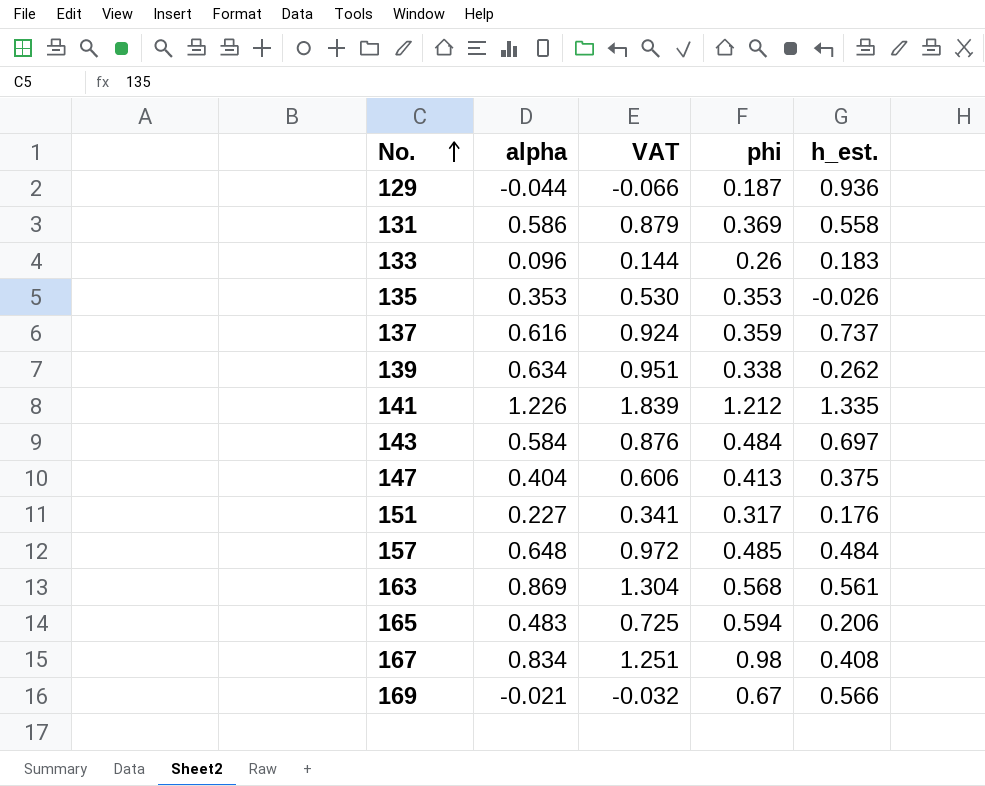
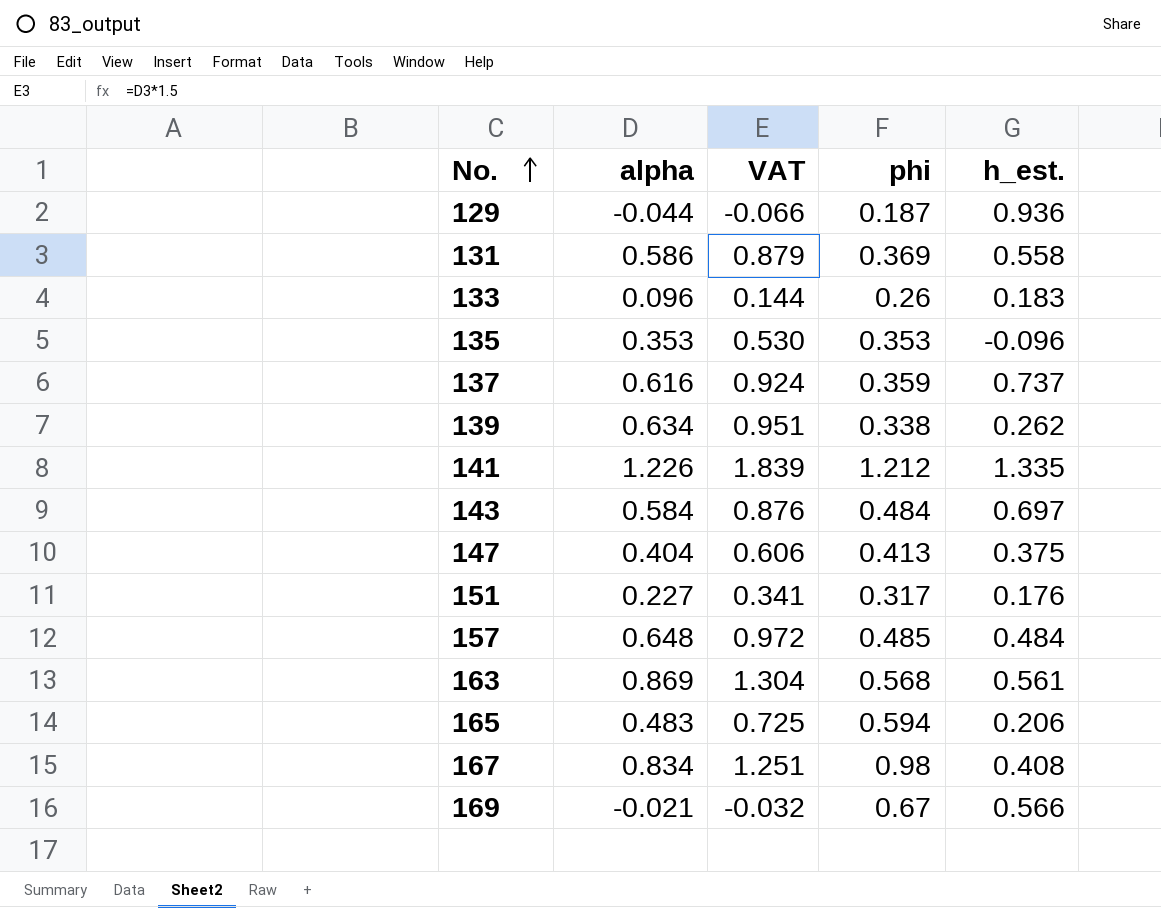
135 | h_est.: -0.026 -> -0.096

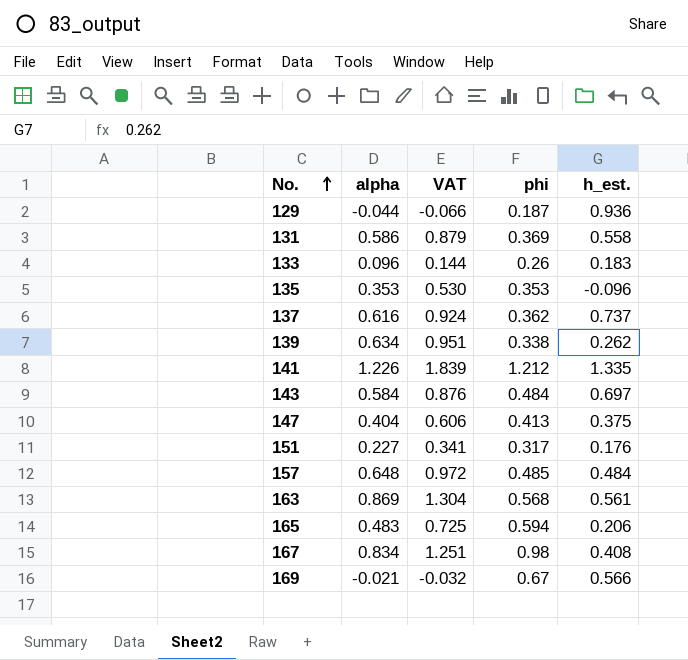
137 | phi: 0.359 -> 0.362

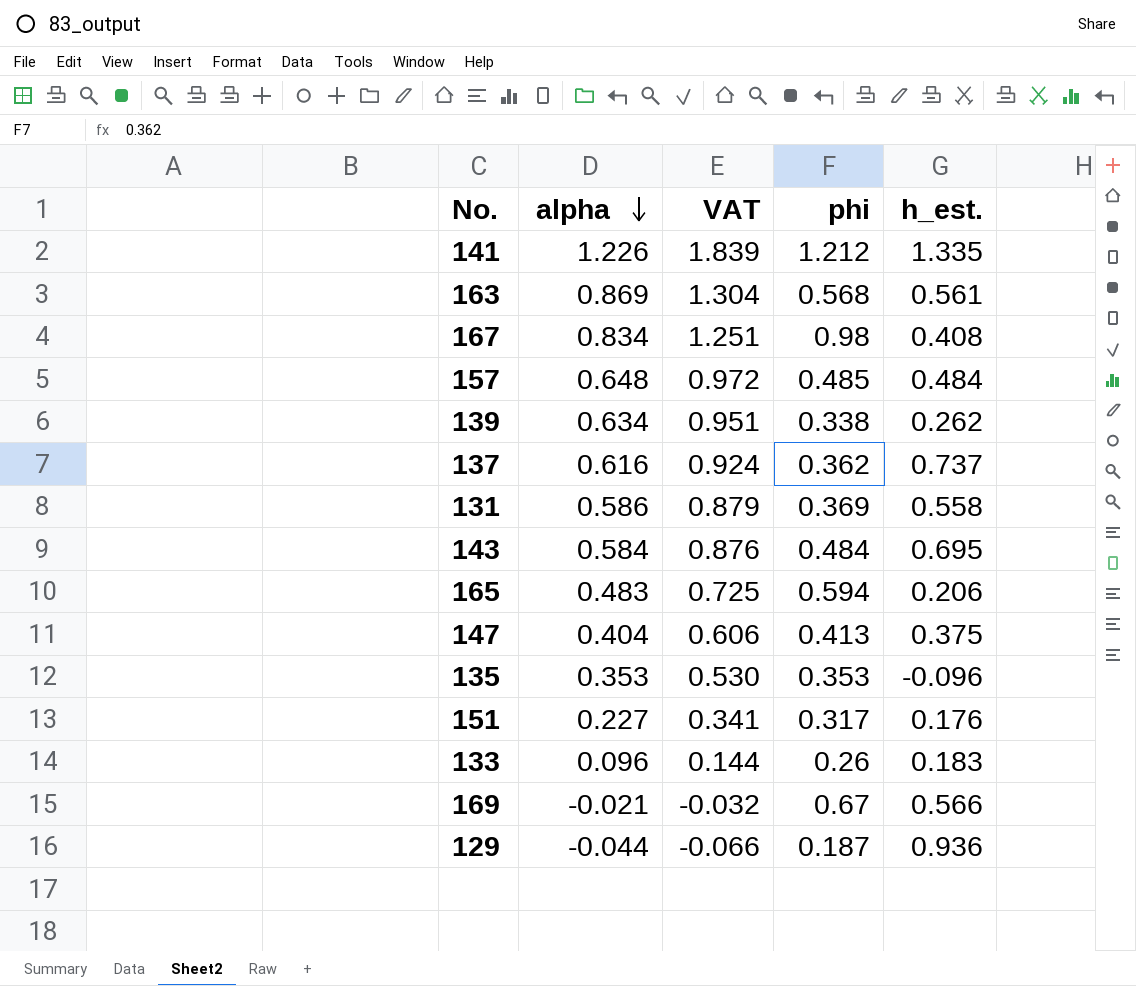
row order: No. ascending -> alpha descending
143 | h_est.: 0.697 -> 0.695

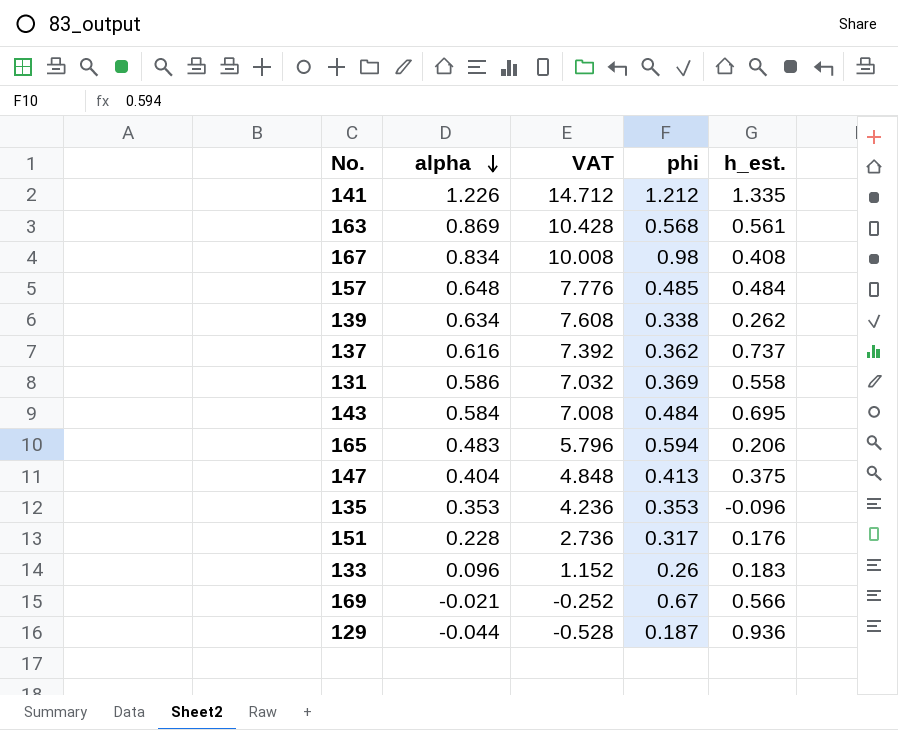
column VAT | formula: [alpha] * 1.5 -> [alpha] * 12
151 | alpha: 0.227 -> 0.228

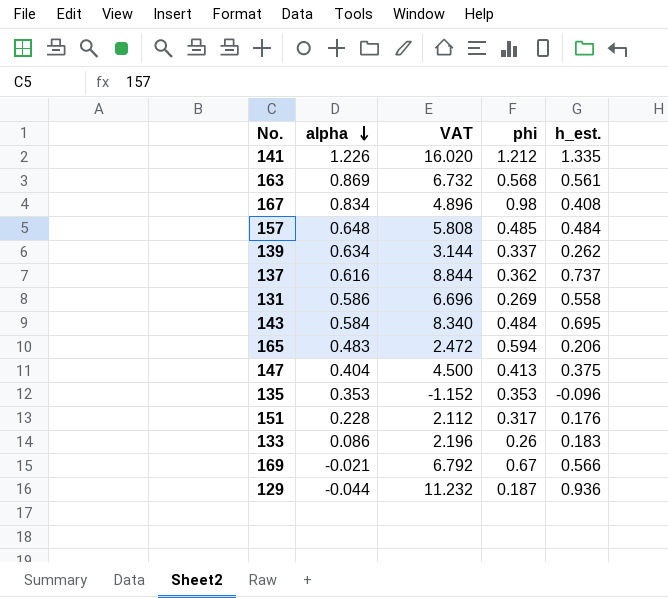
column VAT | formula: [alpha] * 12 -> [h_est.] * 12
139 | phi: 0.338 -> 0.337
131 | phi: 0.369 -> 0.269
133 | alpha: 0.096 -> 0.086

